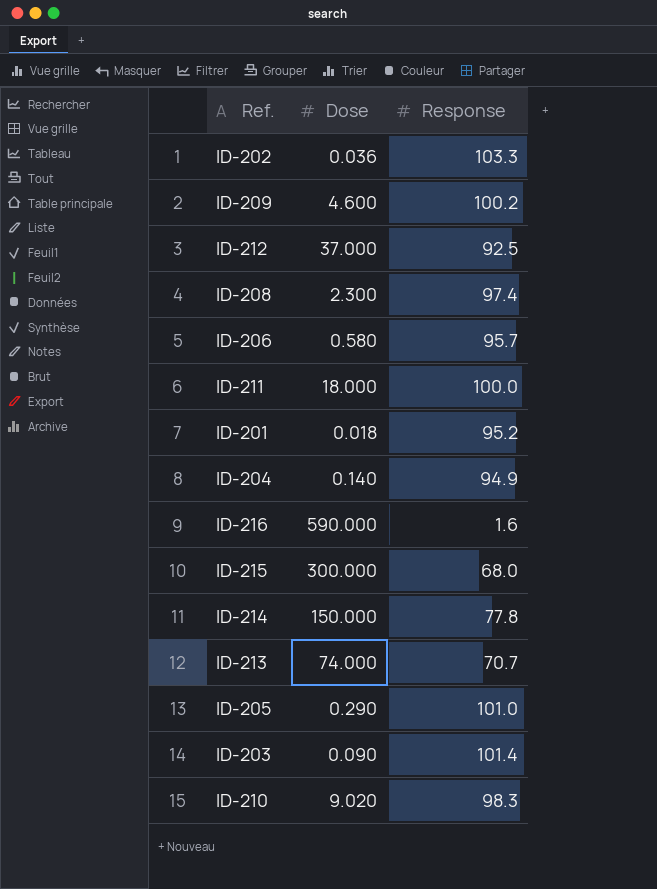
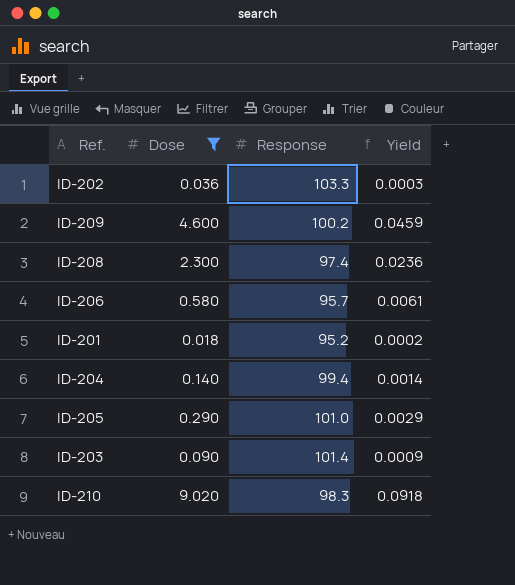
filter: none -> Dose <= 9.020
column Yield | formula: none -> [Dose] / [Response]
ID-204 | Response: 94.9 -> 99.4

